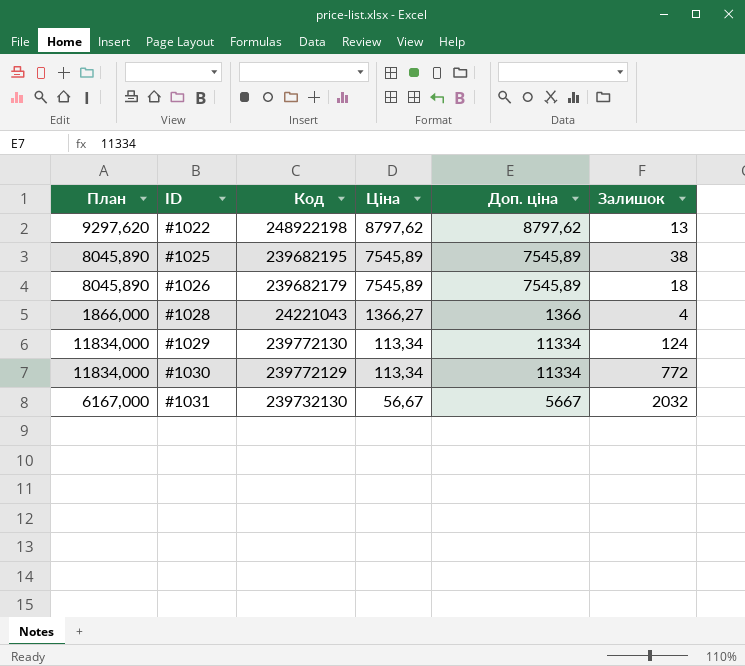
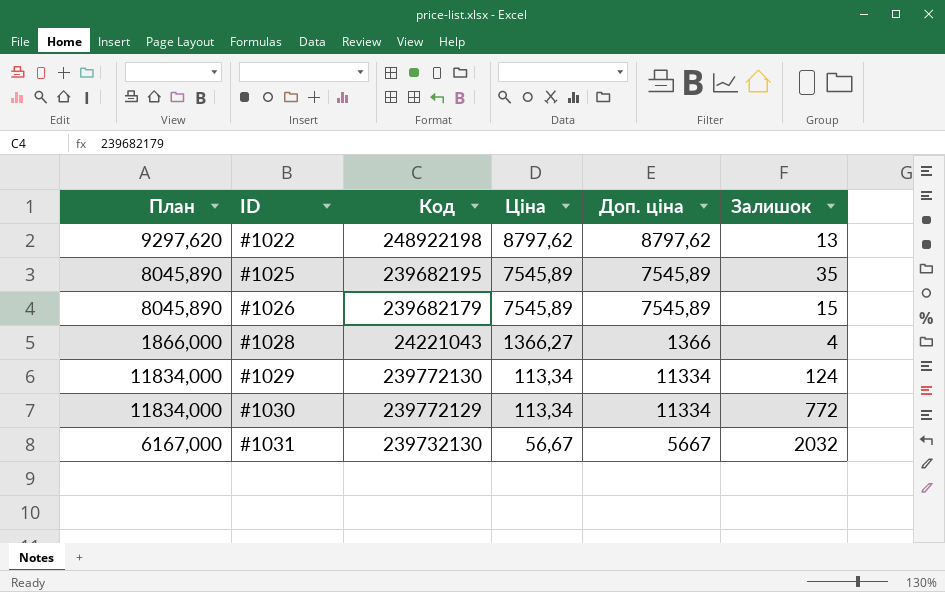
#1025 | Залишок: 38 -> 35
#1026 | Залишок: 18 -> 15

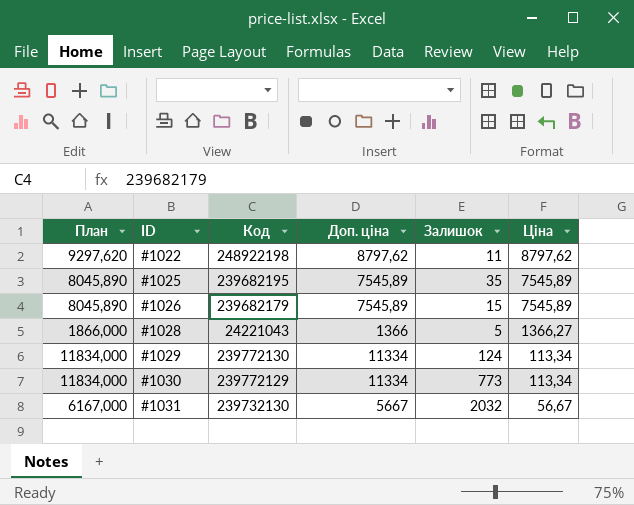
column Ціна | position: 4 -> 6
#1022 | Залишок: 13 -> 11
#1028 | Залишок: 4 -> 5
#1030 | Залишок: 772 -> 773

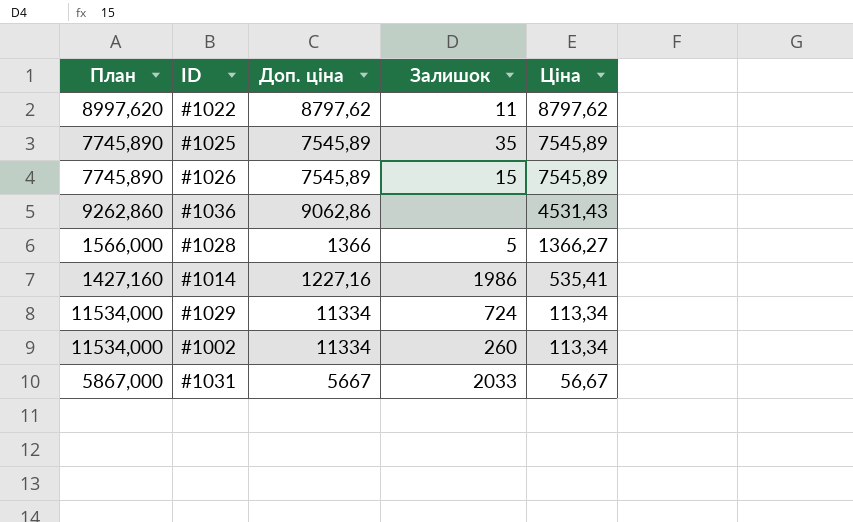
column Код | position: 3 -> none
column План | formula: [Доп. ціна] + 500 -> [Доп. ціна] + 200
row #1030: 11834,000 | 239772129 | 11334 | 773 | 113,34 -> none
row #1036: none -> 9262,860 | 9062,86 | none | 4531,43
row #1014: none -> 1427,160 | 1227,16 | 1986 | 535,41
#1029 | Залишок: 124 -> 724
row #1002: none -> 11534,000 | 11334 | 260 | 113,34
#1031 | Залишок: 2032 -> 2033

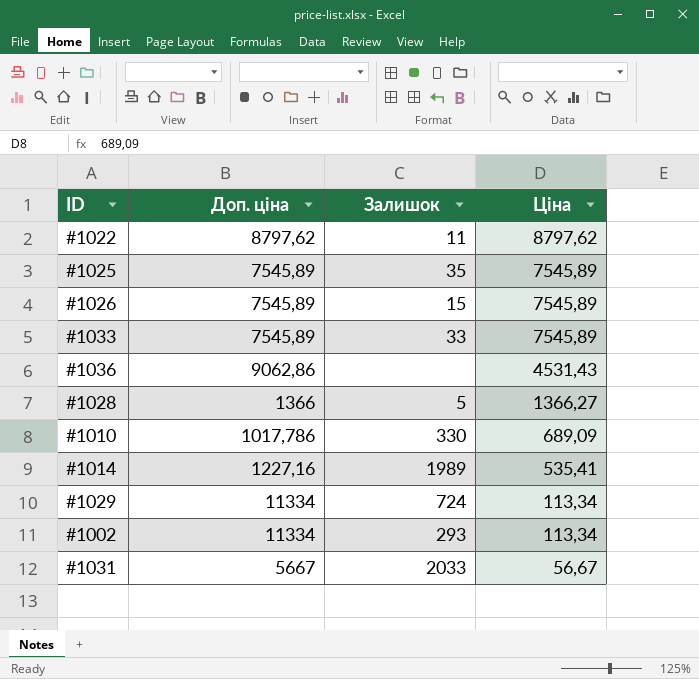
column План | formula: [Доп. ціна] + 200 -> none
row #1033: none -> 7545,89 | 33 | 7545,89
row #1010: none -> 1017,786 | 330 | 689,09
#1014 | Залишок: 1986 -> 1989
#1002 | Залишок: 260 -> 293

